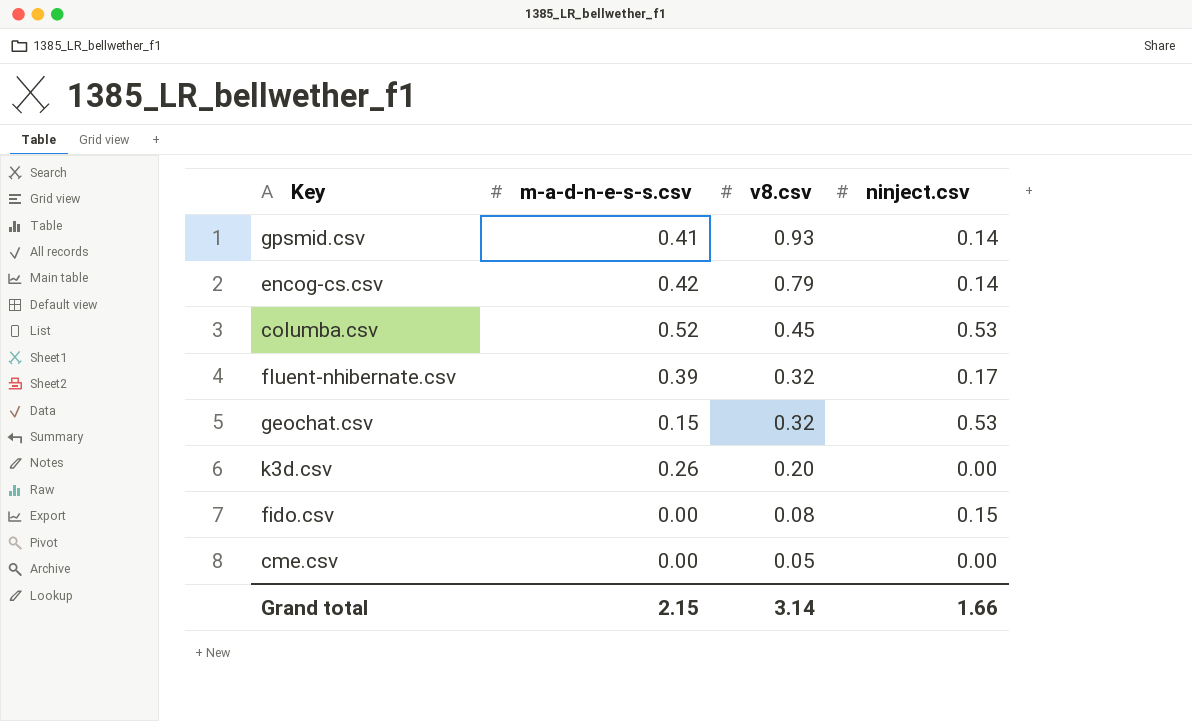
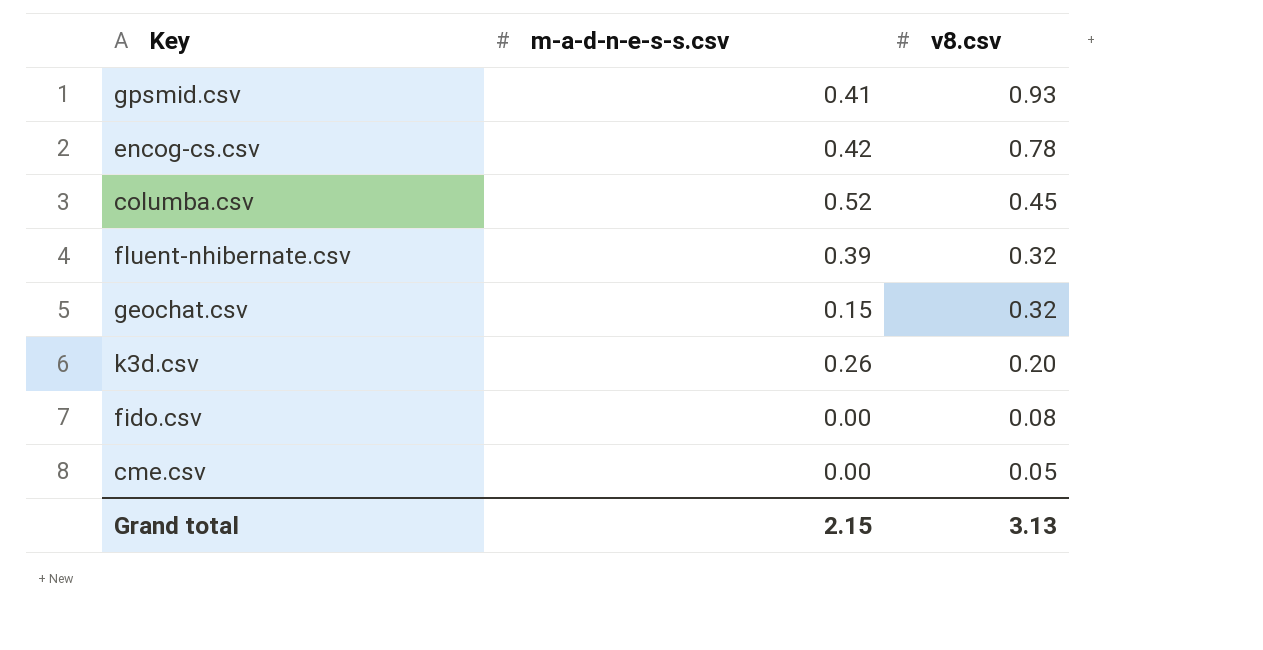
column ninject.csv | position: 4 -> none
encog-cs.csv | v8.csv: 0.79 -> 0.78
Grand total | v8.csv: 3.14 -> 3.13

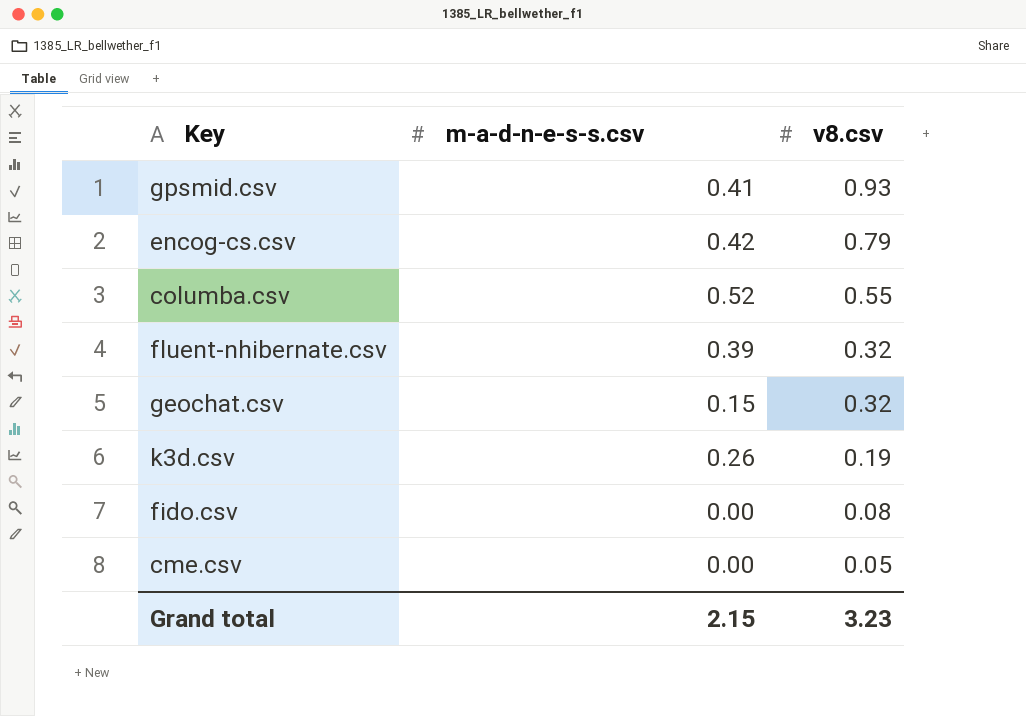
encog-cs.csv | v8.csv: 0.78 -> 0.79
columba.csv | v8.csv: 0.45 -> 0.55
k3d.csv | v8.csv: 0.20 -> 0.19
Grand total | v8.csv: 3.13 -> 3.23

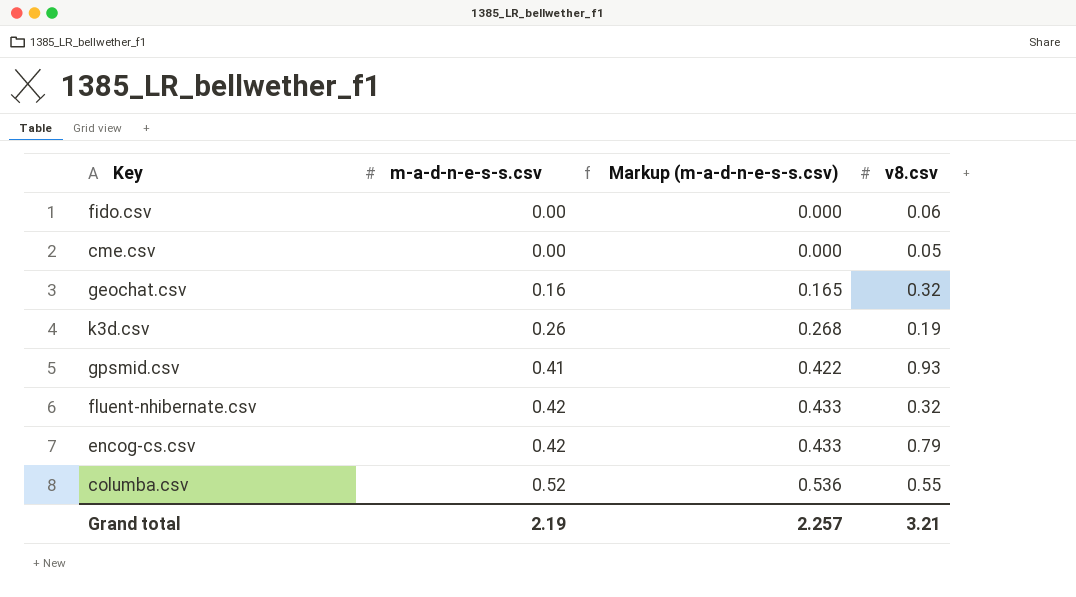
row order: v8.csv descending -> m-a-d-n-e-s-s.csv ascending
column Markup (m-a-d-n-e-s-s.csv) | formula: none -> [m-a-d-n-e-s-s.csv] * 1.03
fido.csv | v8.csv: 0.08 -> 0.06
geochat.csv | m-a-d-n-e-s-s.csv: 0.15 -> 0.16
fluent-nhibernate.csv | m-a-d-n-e-s-s.csv: 0.39 -> 0.42
Grand total | m-a-d-n-e-s-s.csv: 2.15 -> 2.19
Grand total | v8.csv: 3.23 -> 3.21

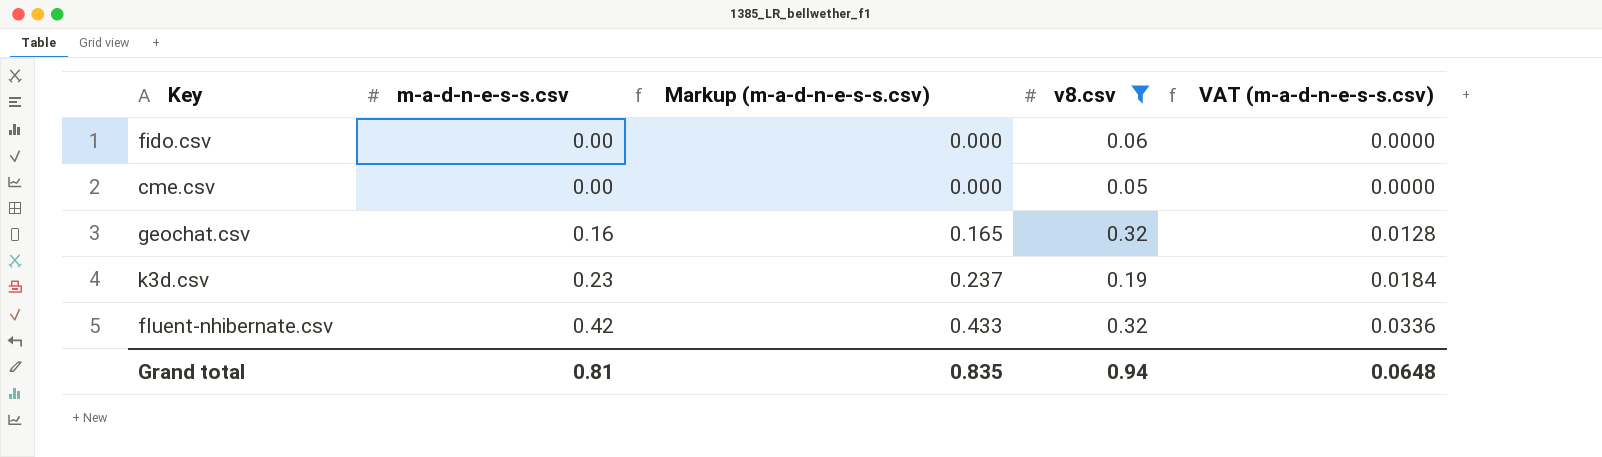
filter: none -> v8.csv <= 0.32
column VAT (m-a-d-n-e-s-s.csv) | formula: none -> [m-a-d-n-e-s-s.csv] * 0.08
k3d.csv | m-a-d-n-e-s-s.csv: 0.26 -> 0.23
k3d.csv | Markup (m-a-d-n-e-s-s.csv): 0.268 -> 0.237
Grand total | m-a-d-n-e-s-s.csv: 2.19 -> 0.81
Grand total | Markup (m-a-d-n-e-s-s.csv): 2.257 -> 0.835
Grand total | v8.csv: 3.21 -> 0.94

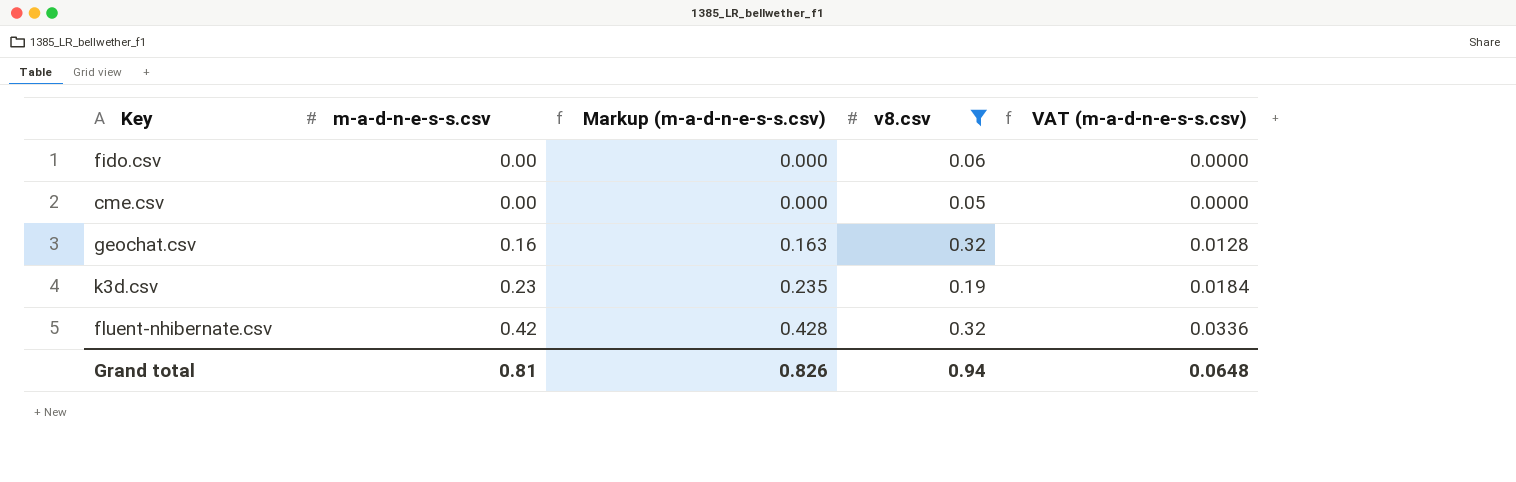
column Markup (m-a-d-n-e-s-s.csv) | formula: [m-a-d-n-e-s-s.csv] * 1.03 -> [m-a-d-n-e-s-s.csv] * 1.02
Grand total | Markup (m-a-d-n-e-s-s.csv): 0.835 -> 0.826

